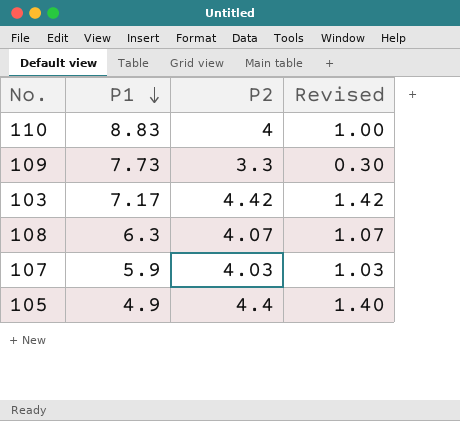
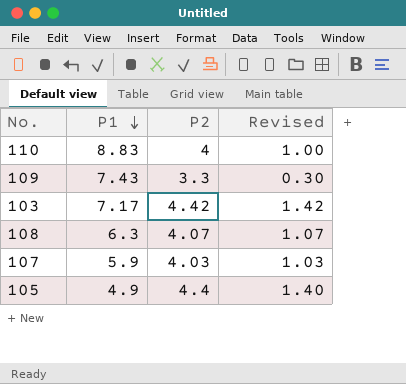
109 | P1: 7.73 -> 7.43

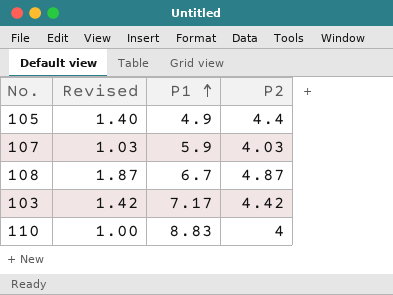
row order: P1 descending -> P1 ascending
column Revised | position: 4 -> 2
row 109: 7.43 | 3.3 | 0.30 -> none
108 | Revised: 1.07 -> 1.87
108 | P1: 6.3 -> 6.7
108 | P2: 4.07 -> 4.87

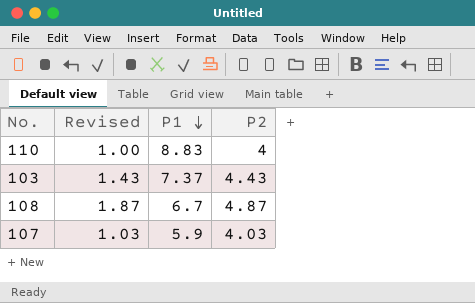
row order: P1 ascending -> P1 descending
row 105: 1.40 | 4.9 | 4.4 -> none
103 | Revised: 1.42 -> 1.43
103 | P1: 7.17 -> 7.37
103 | P2: 4.42 -> 4.43

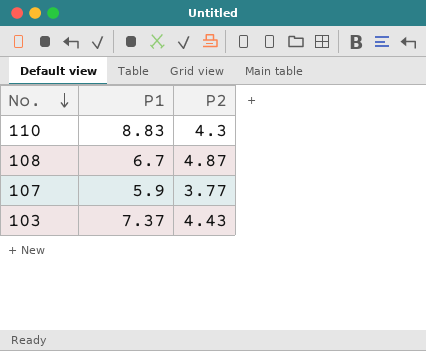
row order: P1 descending -> No. descending
column Revised | formula: [P2] - 3 -> none
110 | P2: 4 -> 4.3
107 | P2: 4.03 -> 3.77

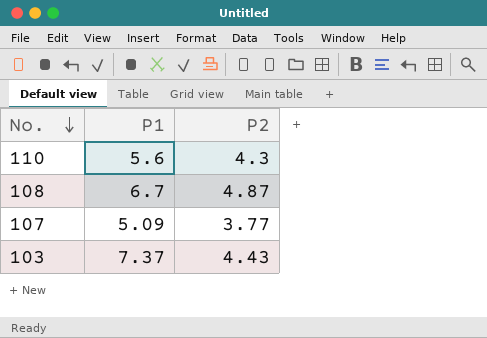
110 | P1: 8.83 -> 5.6
107 | P1: 5.9 -> 5.09

